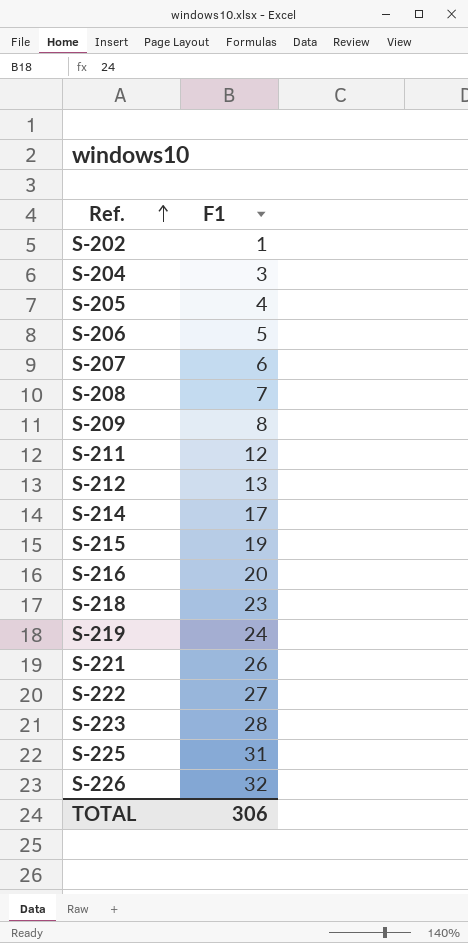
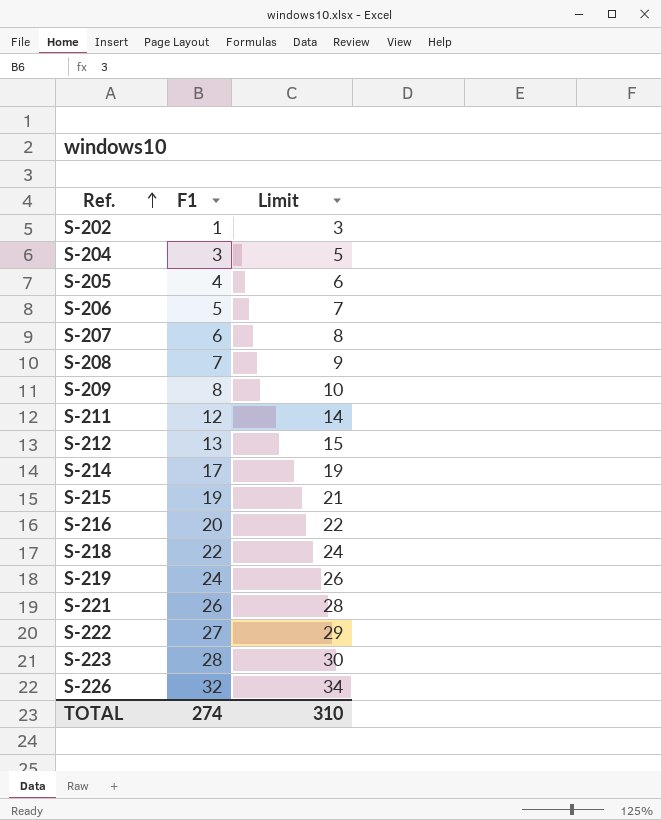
column Limit | formula: none -> [F1] + 2
row S-225: 31 -> none
S-218 | F1: 23 -> 22
TOTAL | F1: 306 -> 274

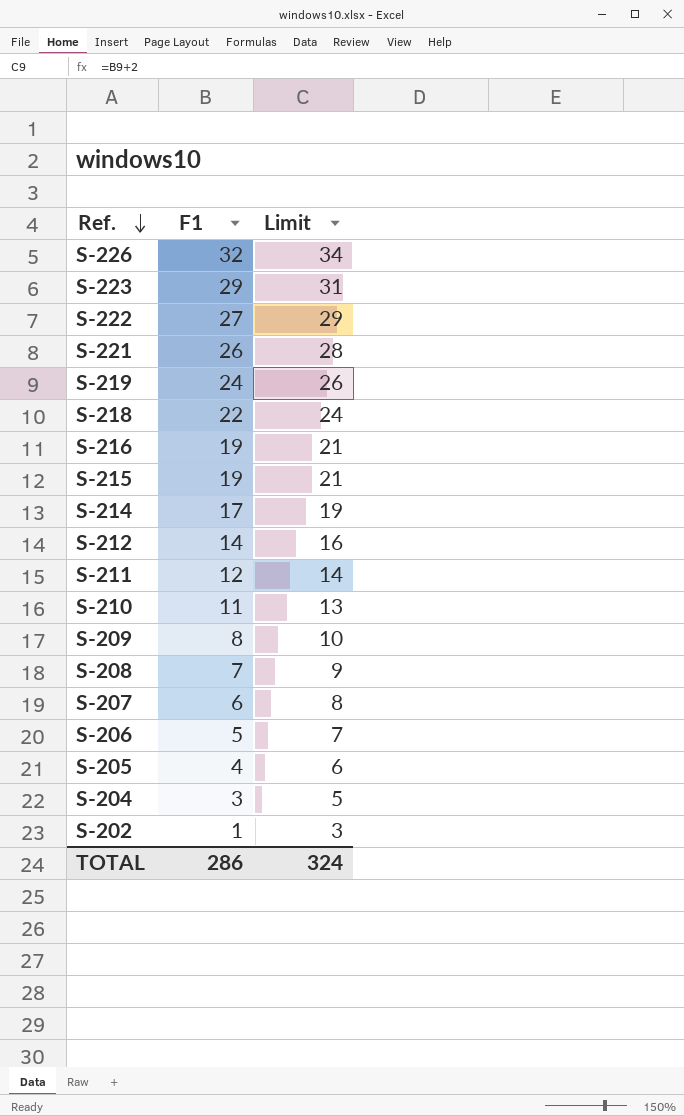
row order: Ref. ascending -> Ref. descending
S-223 | F1: 28 -> 29
S-223 | Limit: 30 -> 31
S-216 | F1: 20 -> 19
S-216 | Limit: 22 -> 21
S-212 | F1: 13 -> 14
S-212 | Limit: 15 -> 16
row S-210: none -> 11 | 13
TOTAL | F1: 274 -> 286
TOTAL | Limit: 310 -> 324

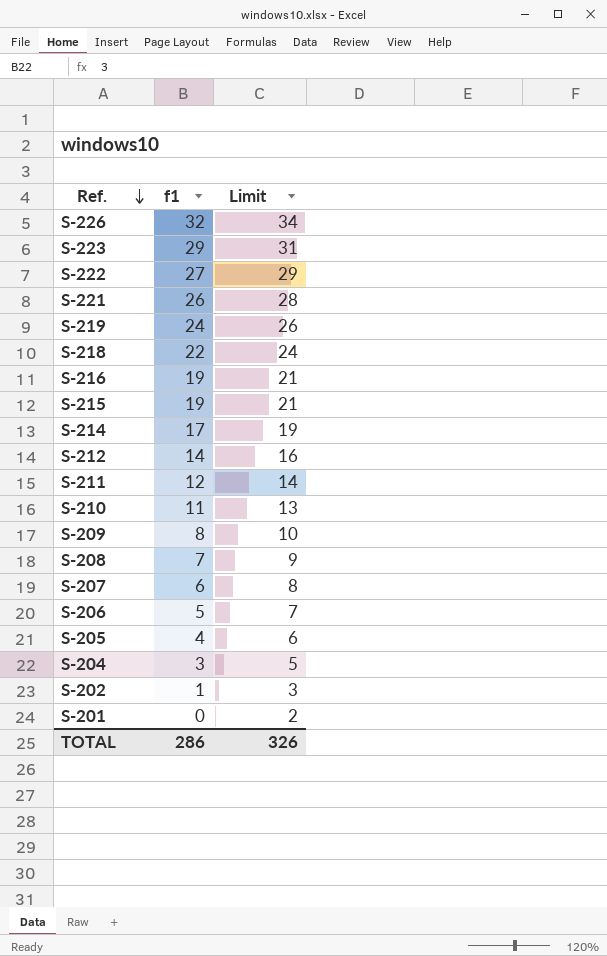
column name: F1 -> f1
row S-201: none -> 0 | 2
TOTAL | Limit: 324 -> 326

